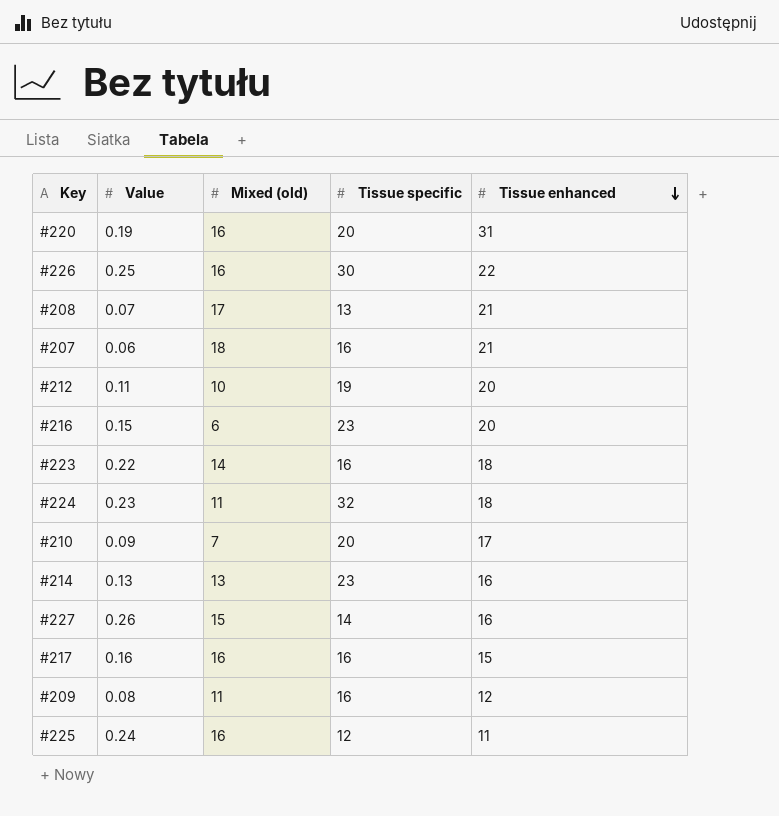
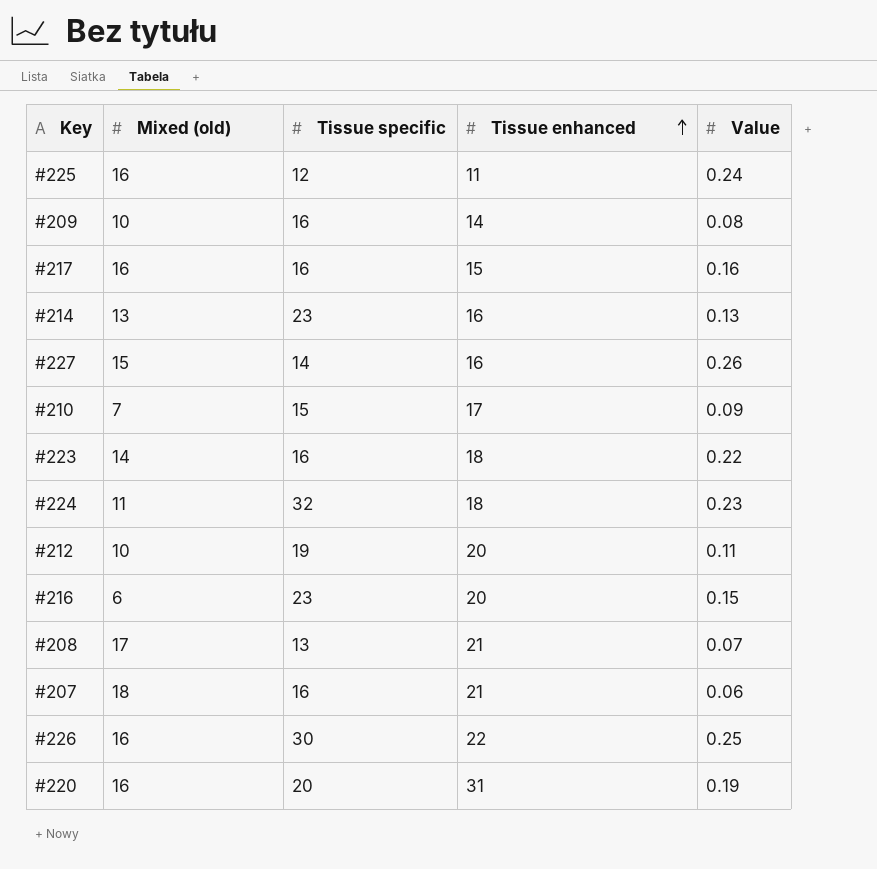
row order: Tissue enhanced descending -> Tissue enhanced ascending
column Value | position: 2 -> 5
#209 | Mixed (old): 11 -> 10
#209 | Tissue enhanced: 12 -> 14
#210 | Tissue specific: 20 -> 15

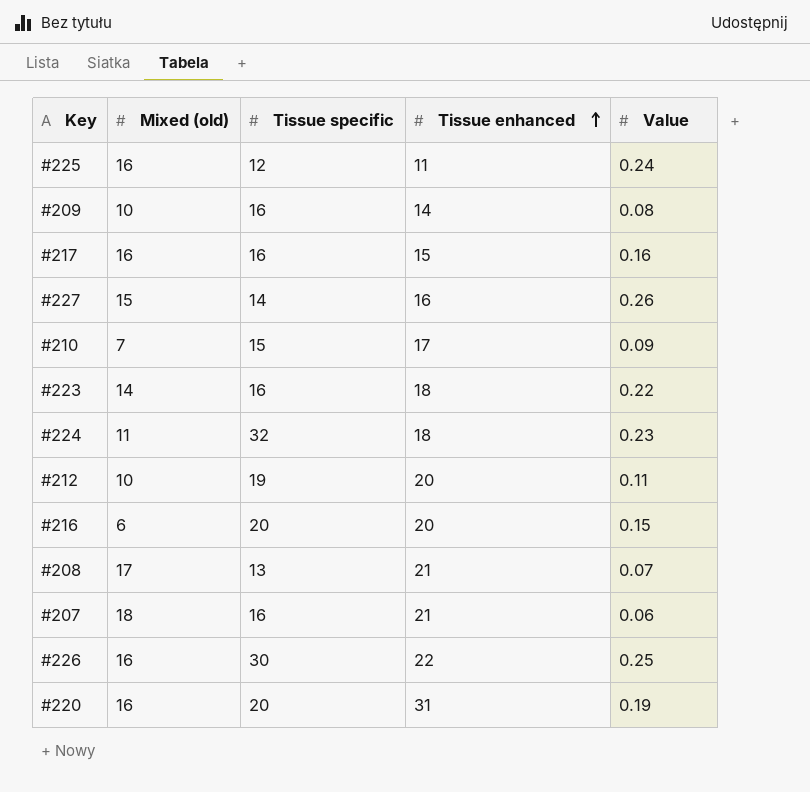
row #214: 13 | 23 | 16 | 0.13 -> none
#216 | Tissue specific: 23 -> 20

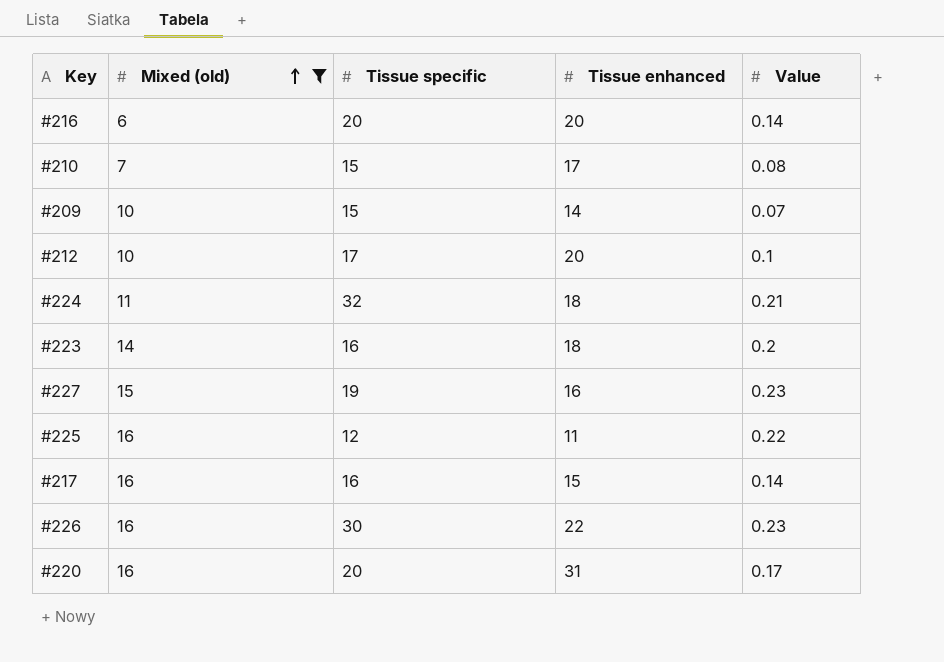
filter: none -> Mixed (old) <= 16
row order: Tissue enhanced ascending -> Mixed (old) ascending
#216 | Value: 0.15 -> 0.14
#210 | Value: 0.09 -> 0.08
#209 | Tissue specific: 16 -> 15
#209 | Value: 0.08 -> 0.07
#212 | Tissue specific: 19 -> 17
#212 | Value: 0.11 -> 0.1
#224 | Value: 0.23 -> 0.21
#223 | Value: 0.22 -> 0.2
#227 | Tissue specific: 14 -> 19
#227 | Value: 0.26 -> 0.23
#225 | Value: 0.24 -> 0.22
#217 | Value: 0.16 -> 0.14
#226 | Value: 0.25 -> 0.23
#220 | Value: 0.19 -> 0.17

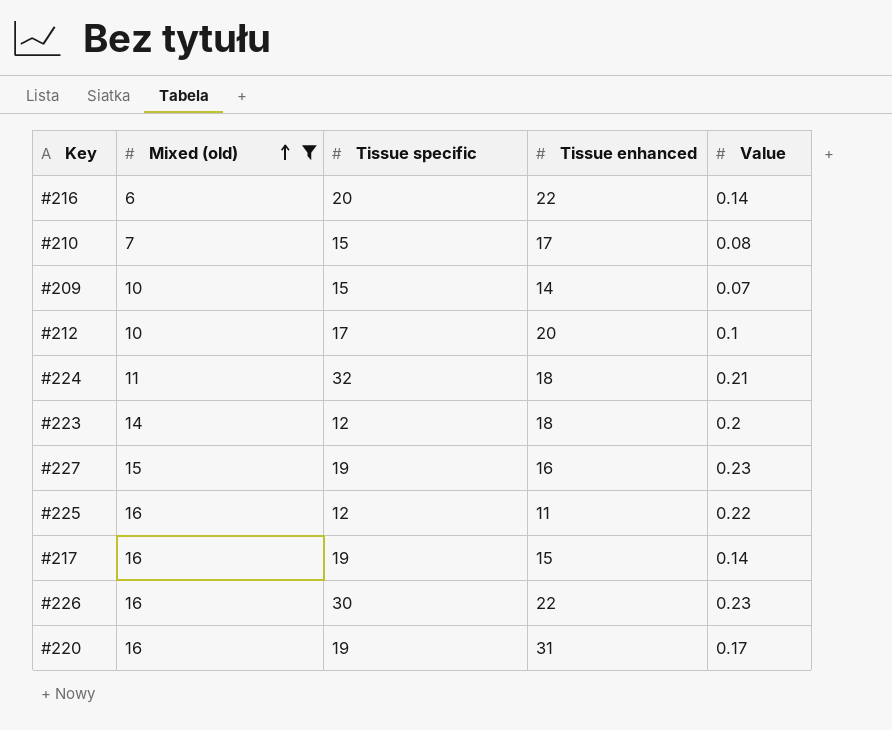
#216 | Tissue enhanced: 20 -> 22
#223 | Tissue specific: 16 -> 12
#217 | Tissue specific: 16 -> 19
#220 | Tissue specific: 20 -> 19

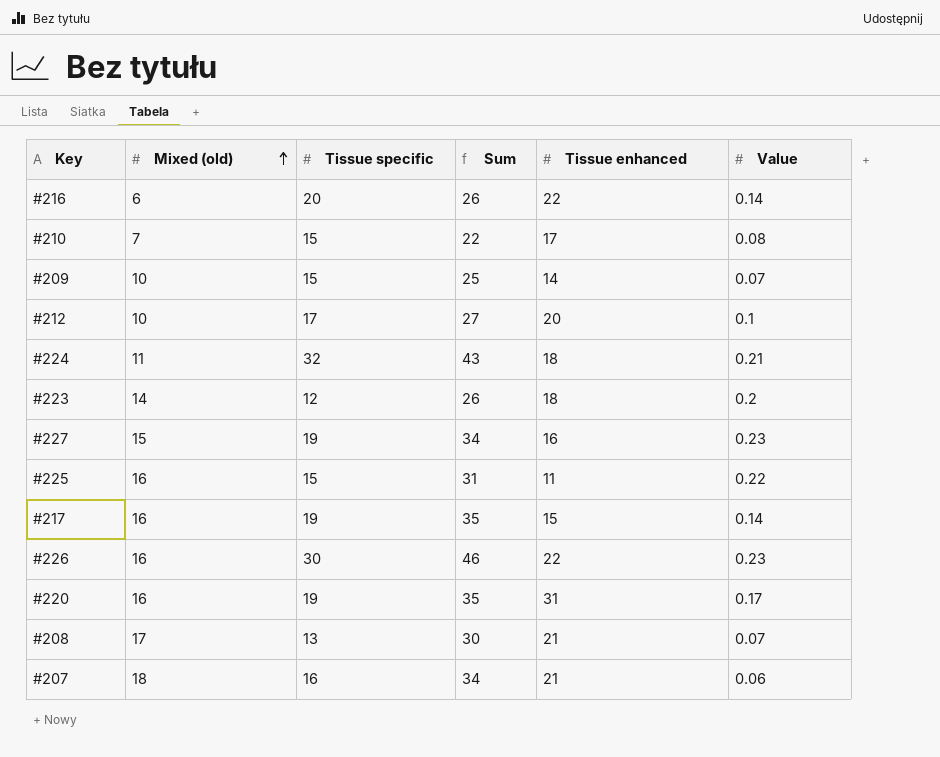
filter: Mixed (old) <= 16 -> none
column Sum | formula: none -> [Mixed (old)] + [Tissue specific]
#225 | Tissue specific: 12 -> 15

